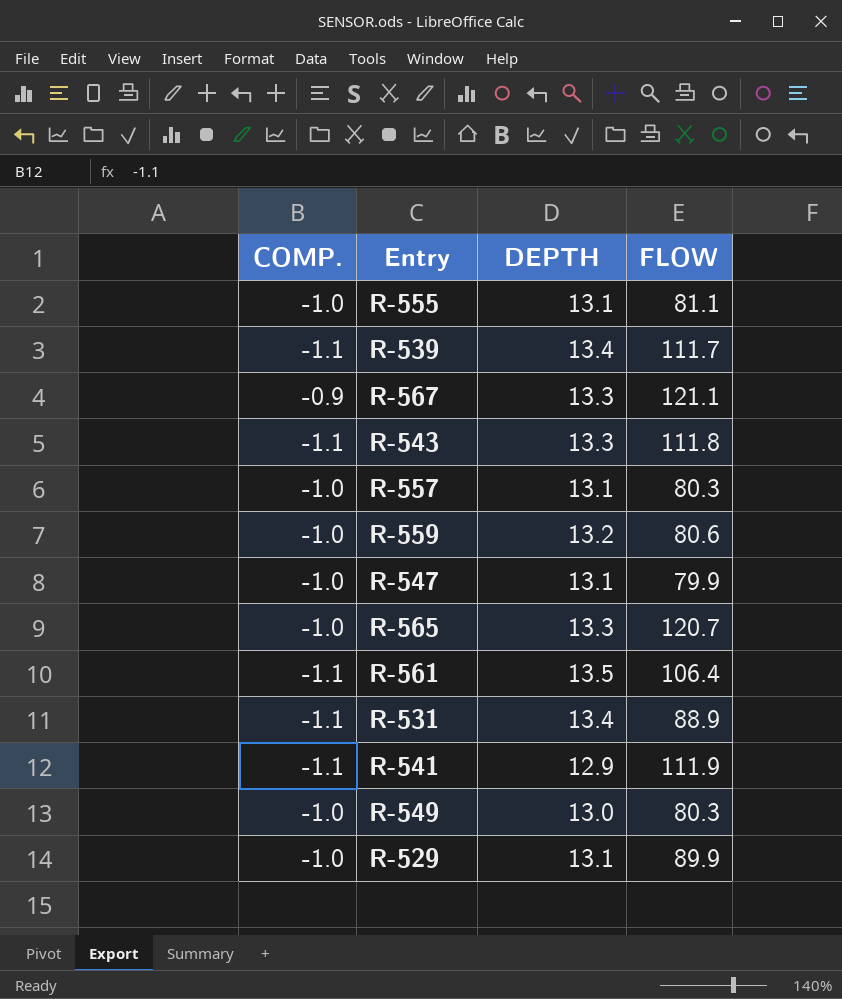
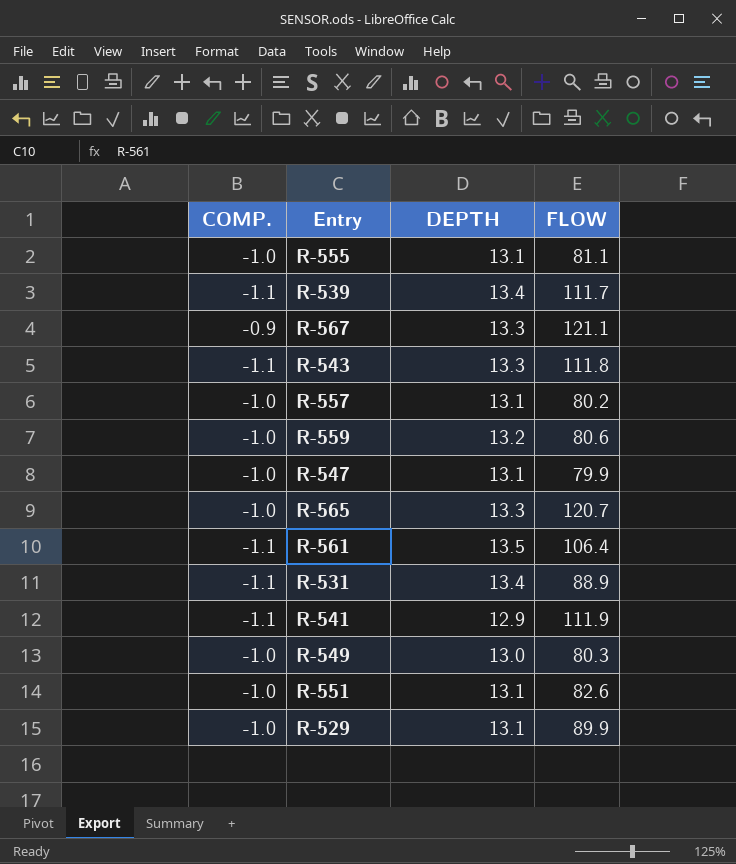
R-557 | FLOW: 80.3 -> 80.2
row R-551: none -> -1.0 | 13.1 | 82.6

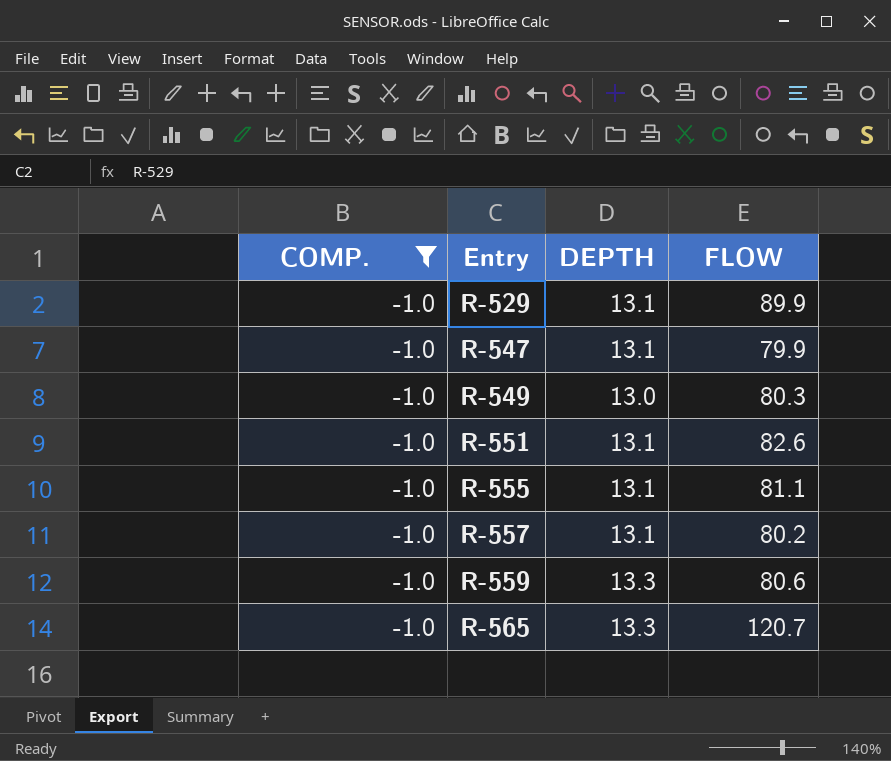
filter: none -> COMP. = -1.0
row order: none -> Entry ascending
R-559 | DEPTH: 13.2 -> 13.3

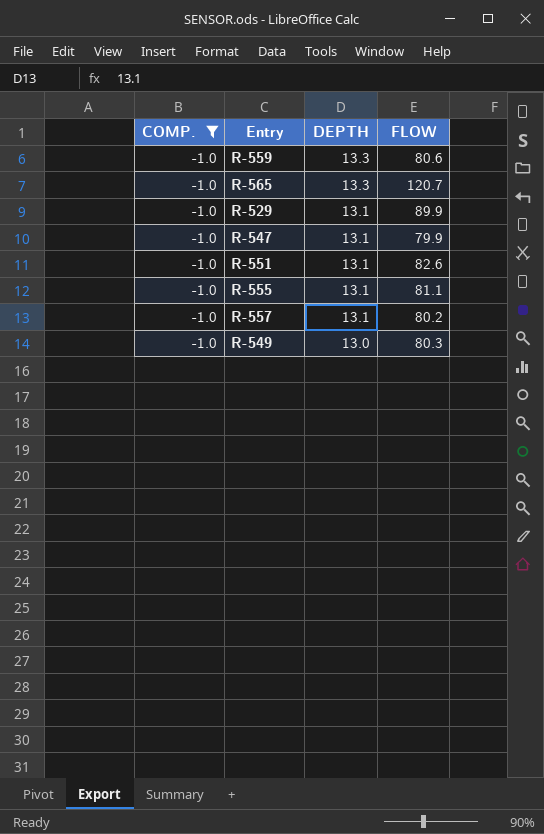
row order: Entry ascending -> DEPTH descending

